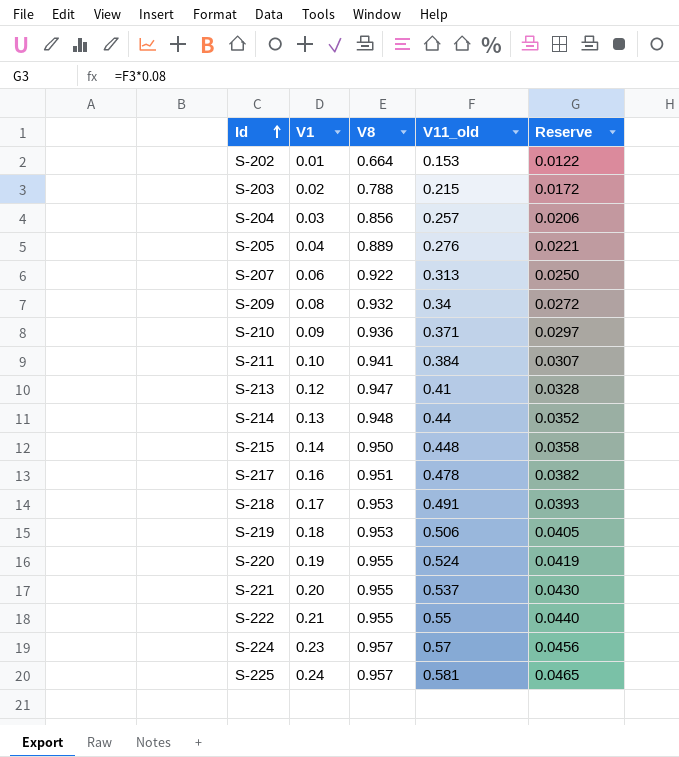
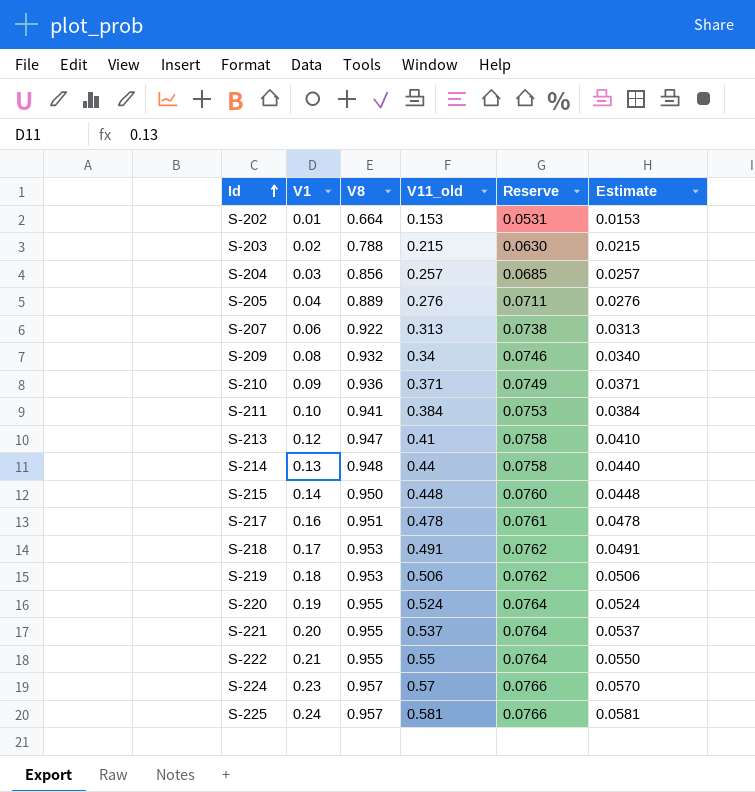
column Reserve | formula: [V11_old] * 0.08 -> [V8] * 0.08
column Estimate | formula: none -> [V11_old] * 0.1

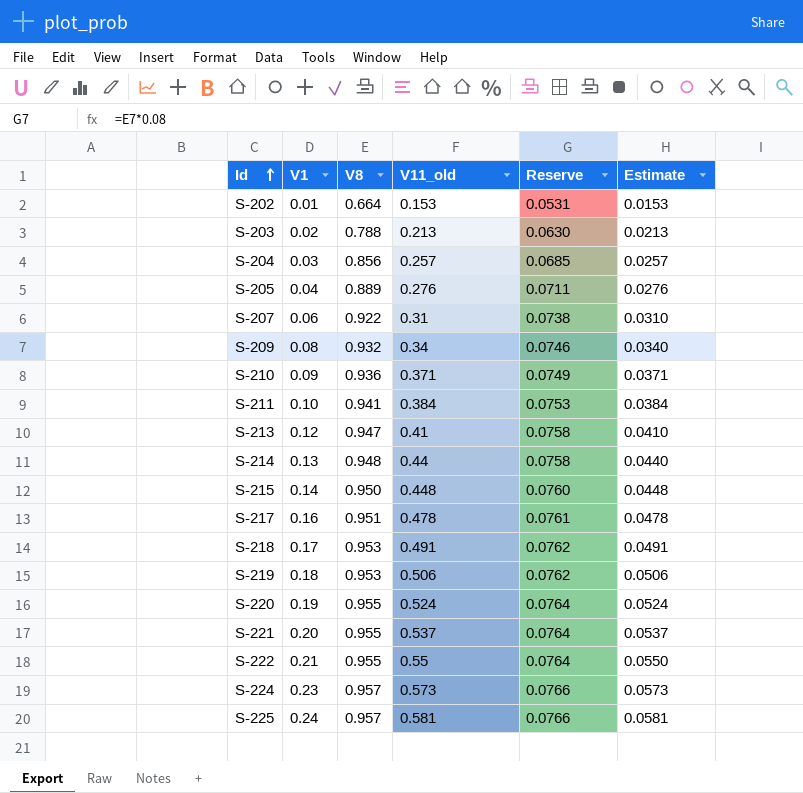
S-203 | V11_old: 0.215 -> 0.213
S-203 | Estimate: 0.0215 -> 0.0213
S-207 | V11_old: 0.313 -> 0.31
S-207 | Estimate: 0.0313 -> 0.0310
S-224 | V11_old: 0.57 -> 0.573
S-224 | Estimate: 0.0570 -> 0.0573

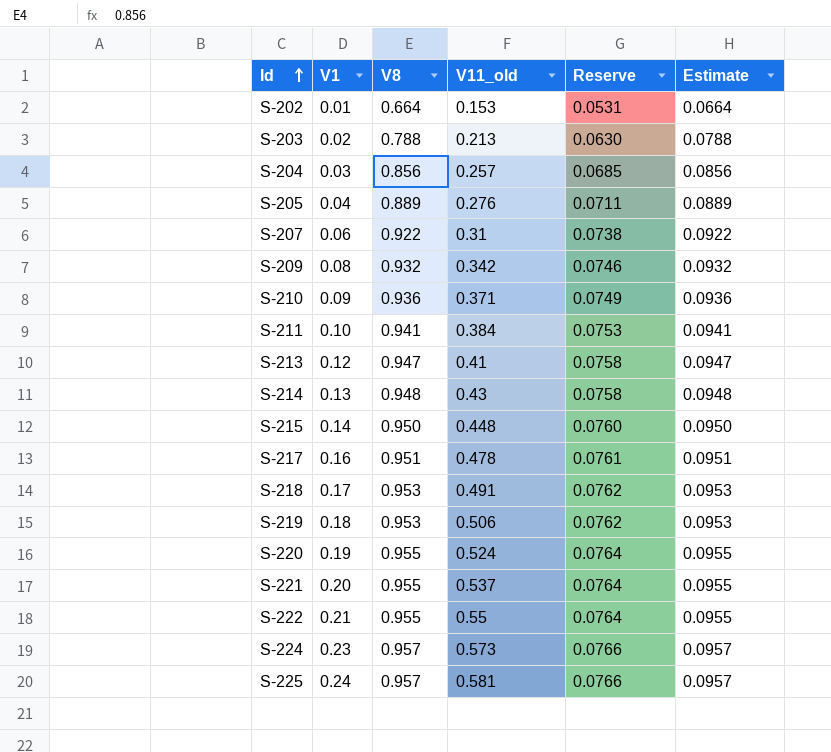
column Estimate | formula: [V11_old] * 0.1 -> [V8] * 0.1
S-209 | V11_old: 0.34 -> 0.342
S-214 | V11_old: 0.44 -> 0.43

